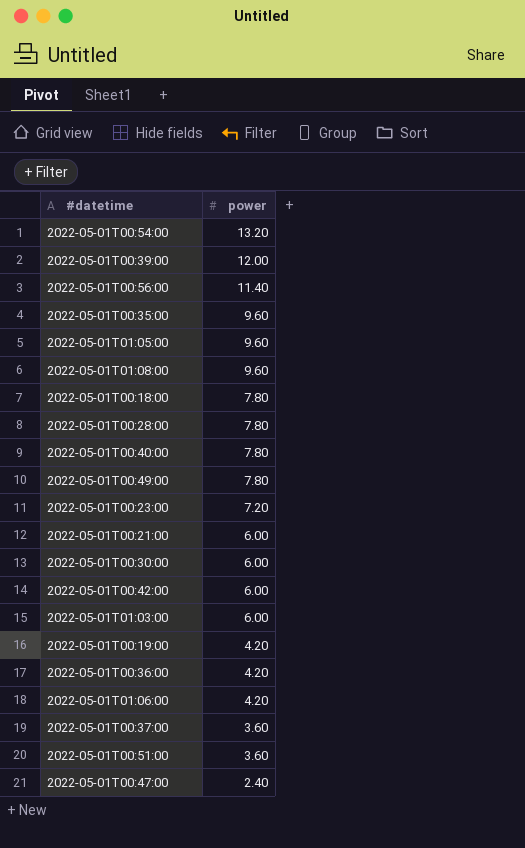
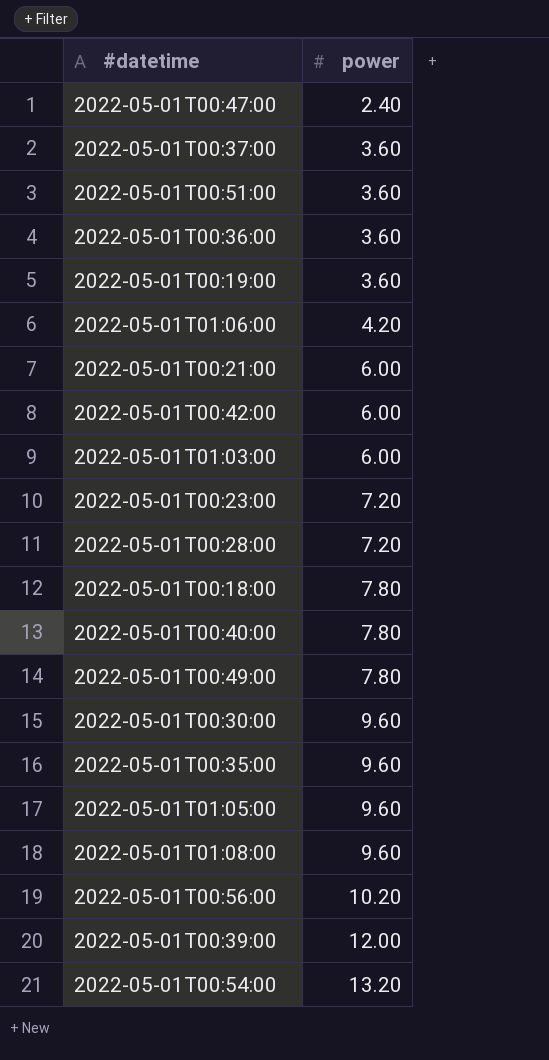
row order: power descending -> power ascending
2022-05-01T00:36:00 | power: 4.20 -> 3.60
2022-05-01T00:19:00 | power: 4.20 -> 3.60
2022-05-01T00:28:00 | power: 7.80 -> 7.20
2022-05-01T00:30:00 | power: 6.00 -> 9.60
2022-05-01T00:56:00 | power: 11.40 -> 10.20

